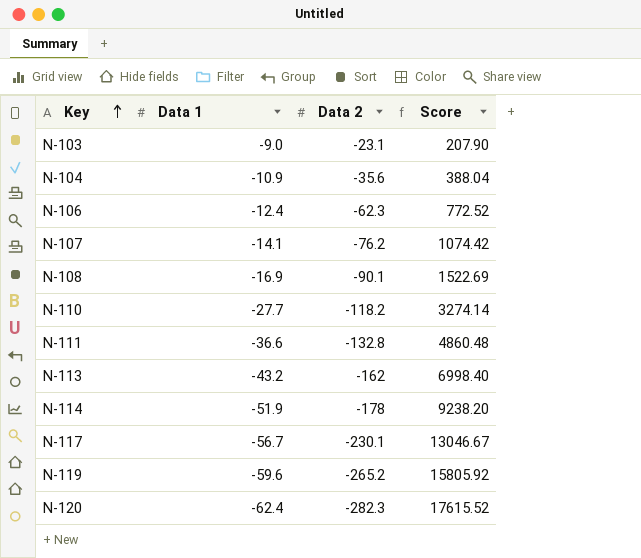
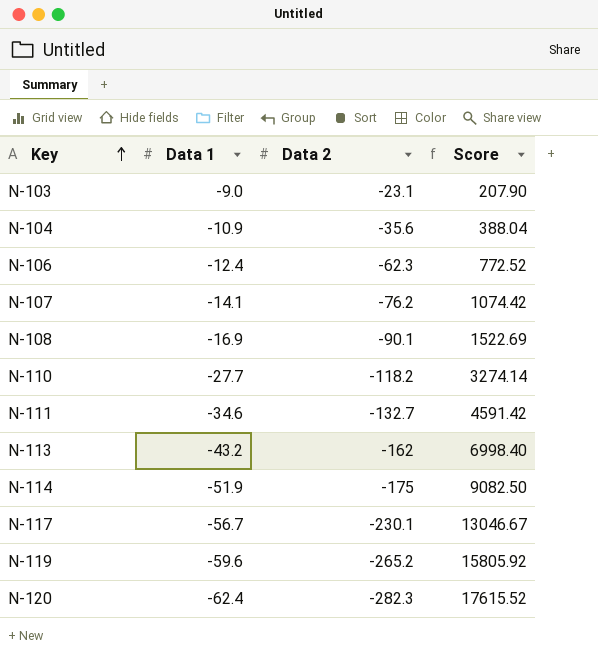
N-111 | Data 1: -36.6 -> -34.6
N-111 | Data 2: -132.8 -> -132.7
N-111 | Score: 4860.48 -> 4591.42
N-114 | Data 2: -178 -> -175
N-114 | Score: 9238.20 -> 9082.50

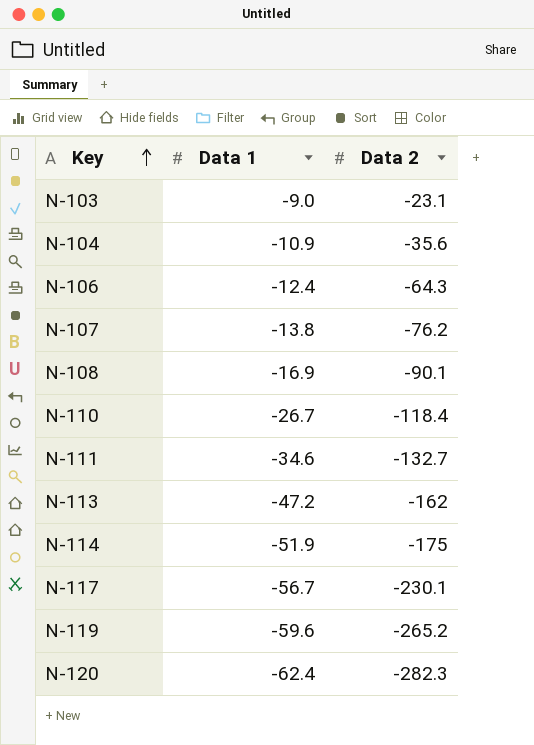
column Score | formula: [Data 1] * [Data 2] -> none
N-106 | Data 2: -62.3 -> -64.3
N-107 | Data 1: -14.1 -> -13.8
N-110 | Data 1: -27.7 -> -26.7
N-110 | Data 2: -118.2 -> -118.4
N-113 | Data 1: -43.2 -> -47.2

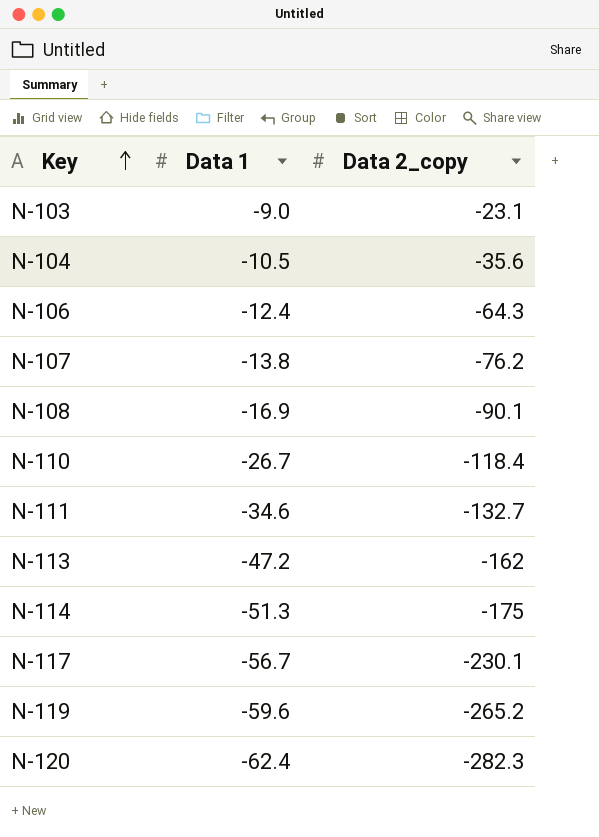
column name: Data 2 -> Data 2_copy
N-104 | Data 1: -10.9 -> -10.5
N-114 | Data 1: -51.9 -> -51.3

